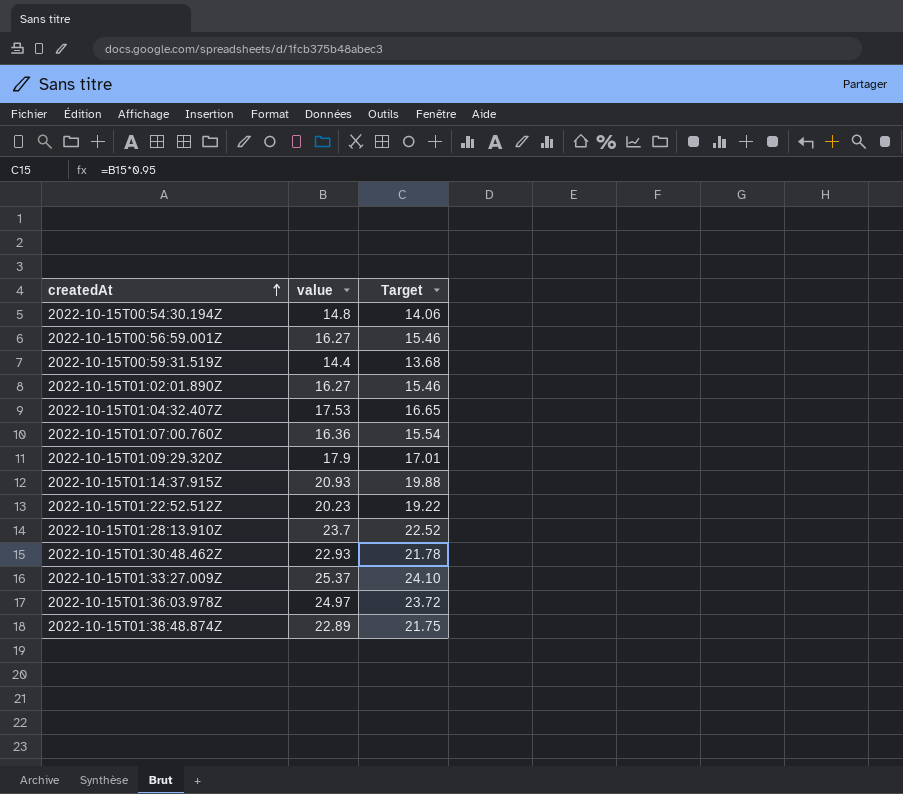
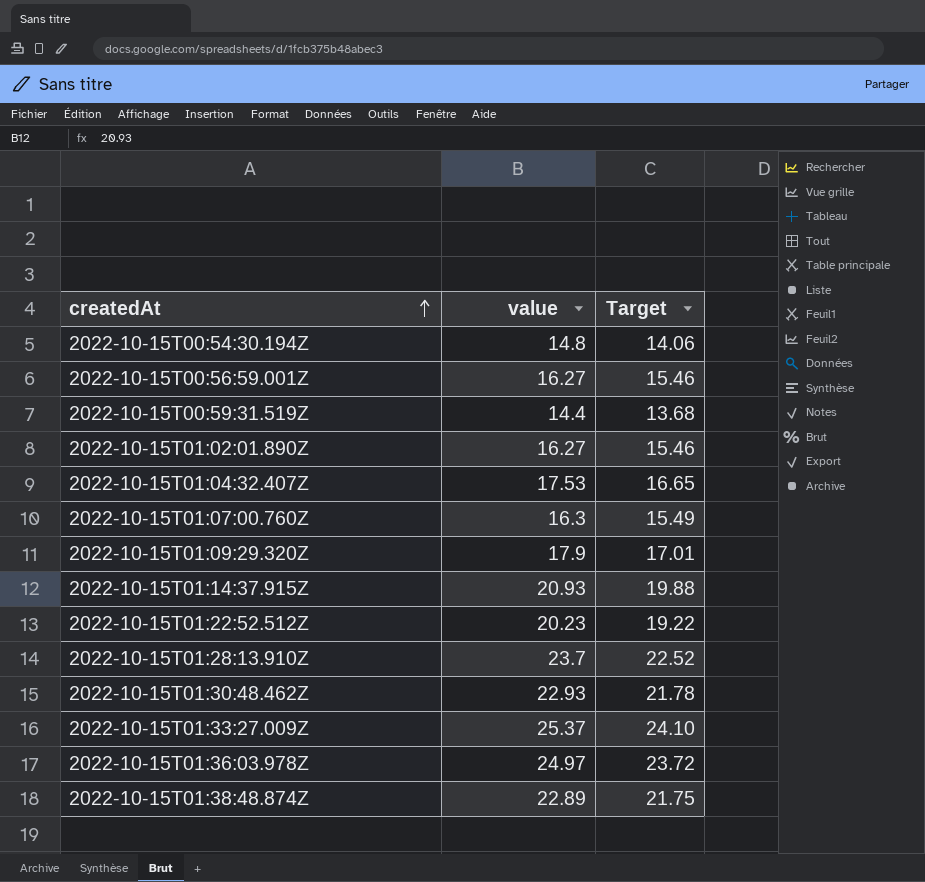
2022-10-15T01:07:00.760Z | value: 16.36 -> 16.3
2022-10-15T01:07:00.760Z | Target: 15.54 -> 15.49

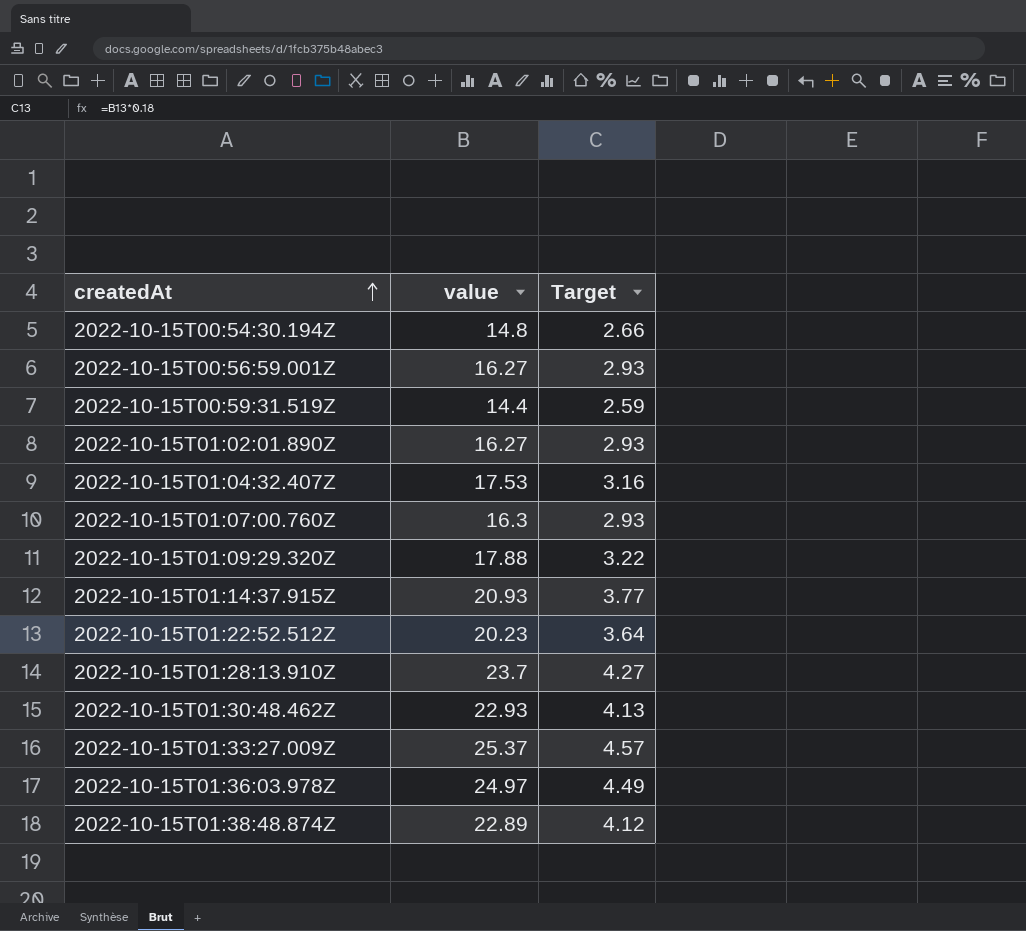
column Target | formula: [value] * 0.95 -> [value] * 0.18
2022-10-15T01:09:29.320Z | value: 17.9 -> 17.88

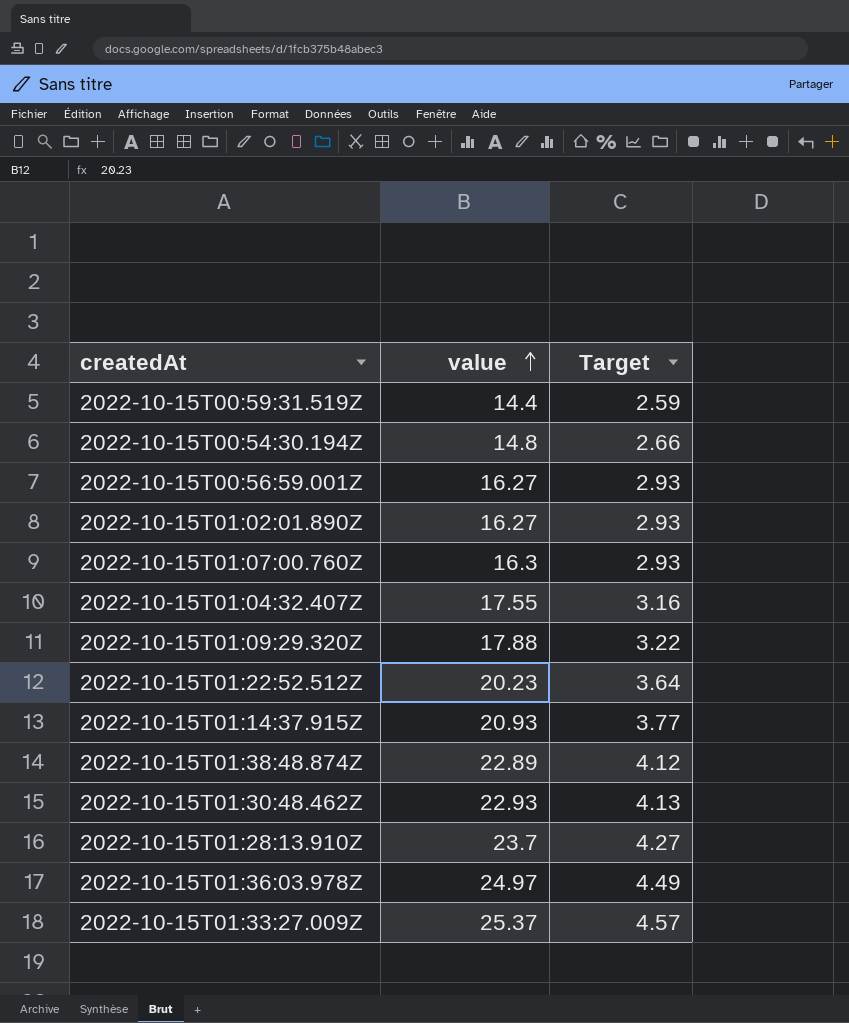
row order: createdAt ascending -> value ascending
2022-10-15T01:04:32.407Z | value: 17.53 -> 17.55

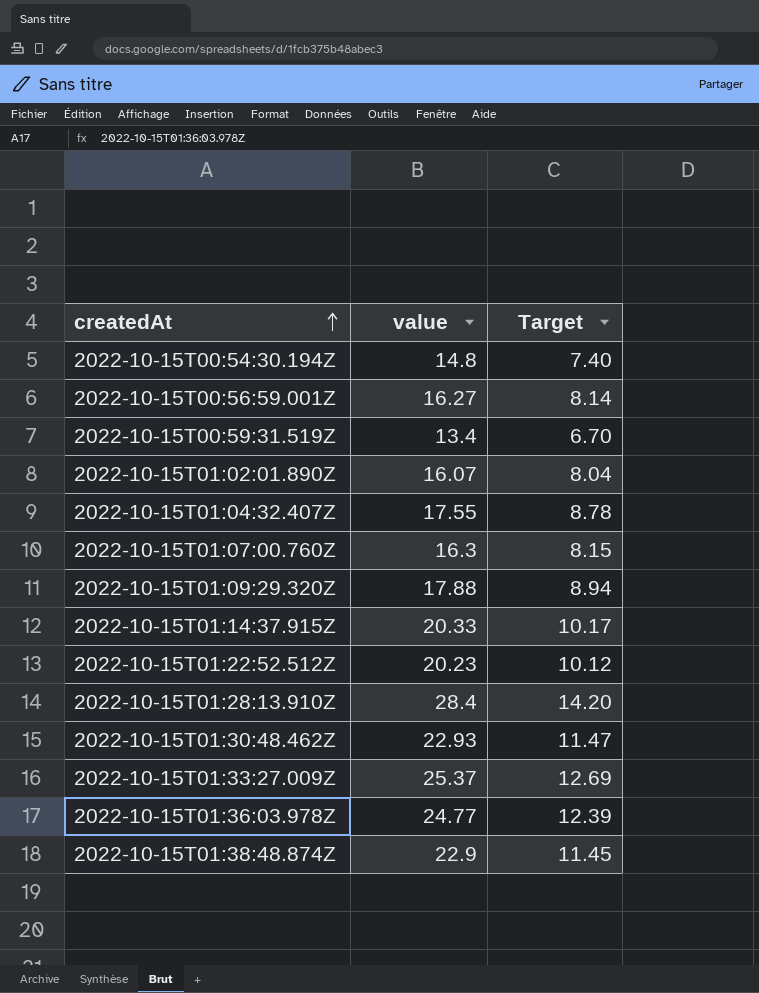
row order: value ascending -> createdAt ascending
column Target | formula: [value] * 0.18 -> [value] * 0.5
2022-10-15T00:59:31.519Z | value: 14.4 -> 13.4
2022-10-15T01:02:01.890Z | value: 16.27 -> 16.07
2022-10-15T01:14:37.915Z | value: 20.93 -> 20.33
2022-10-15T01:28:13.910Z | value: 23.7 -> 28.4
2022-10-15T01:36:03.978Z | value: 24.97 -> 24.77
2022-10-15T01:38:48.874Z | value: 22.89 -> 22.9

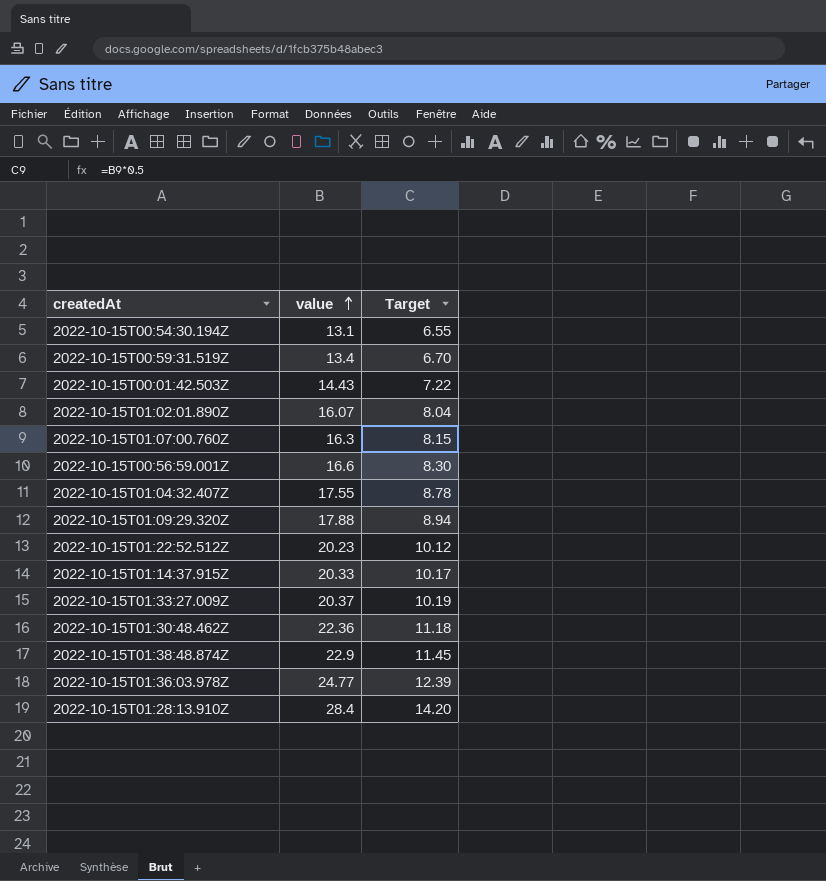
row order: createdAt ascending -> value ascending
2022-10-15T00:54:30.194Z | value: 14.8 -> 13.1
2022-10-15T00:54:30.194Z | Target: 7.40 -> 6.55
row 2022-10-15T00:01:42.503Z: none -> 14.43 | 7.22
2022-10-15T00:56:59.001Z | value: 16.27 -> 16.6
2022-10-15T00:56:59.001Z | Target: 8.14 -> 8.30
2022-10-15T01:33:27.009Z | value: 25.37 -> 20.37
2022-10-15T01:33:27.009Z | Target: 12.69 -> 10.19
2022-10-15T01:30:48.462Z | value: 22.93 -> 22.36
2022-10-15T01:30:48.462Z | Target: 11.47 -> 11.18

